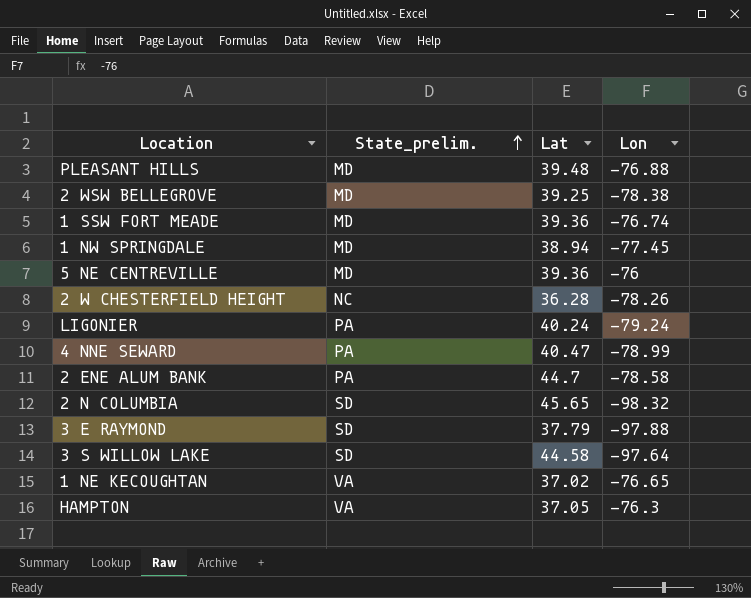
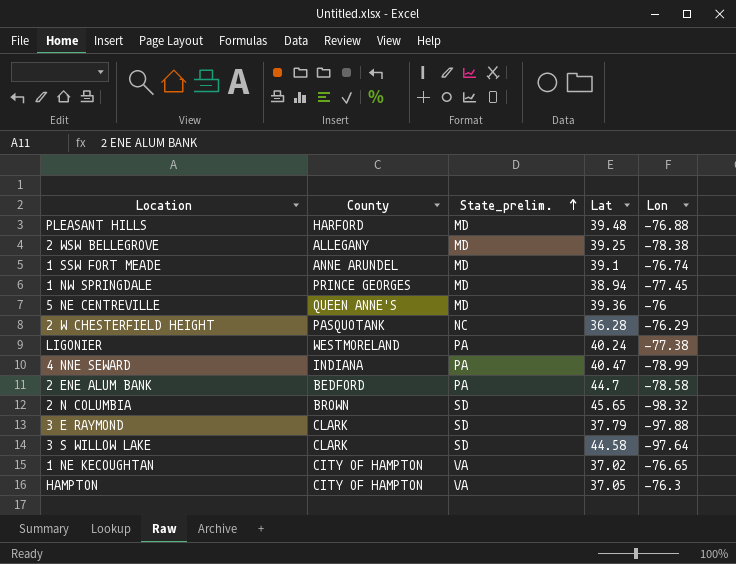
column County | position: none -> 2
1 SSW FORT MEADE | Lat: 39.36 -> 39.1
2 W CHESTERFIELD HEIGHT | Lon: -78.26 -> -76.29
LIGONIER | Lon: -79.24 -> -77.38

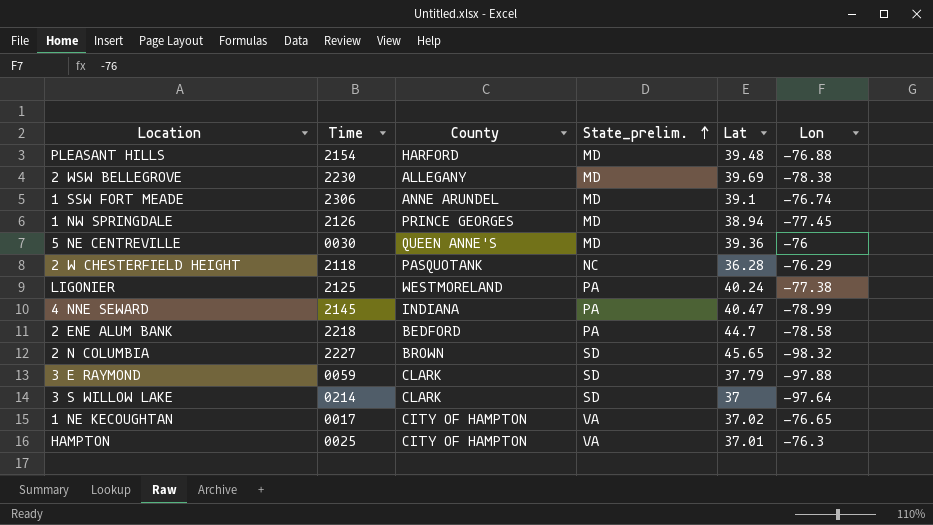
column Time | position: none -> 2
2 WSW BELLEGROVE | Lat: 39.25 -> 39.69
3 S WILLOW LAKE | Lat: 44.58 -> 37
HAMPTON | Lat: 37.05 -> 37.01

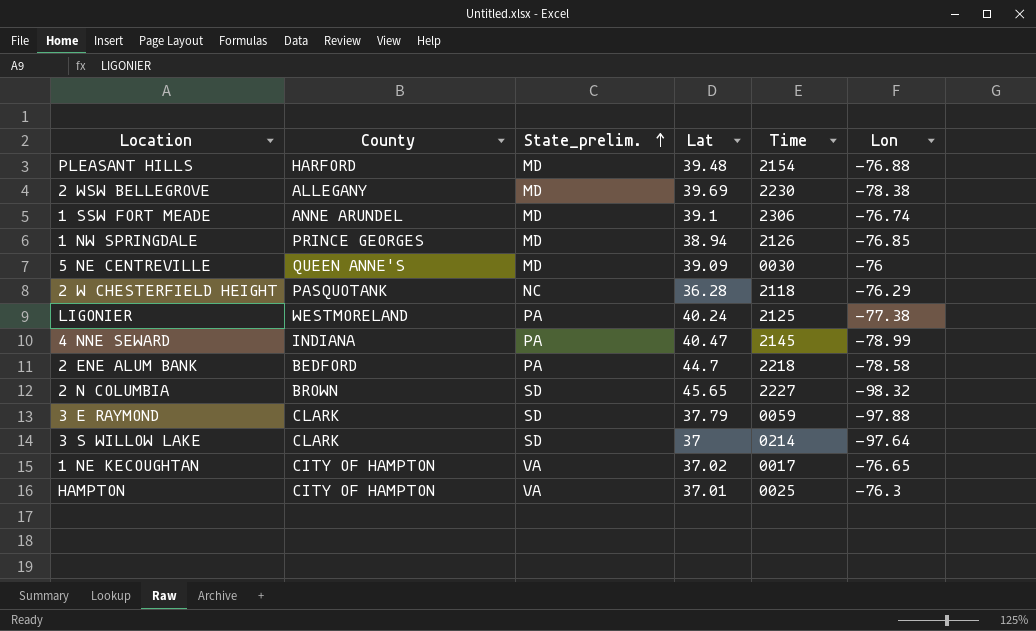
column Time | position: 2 -> 5
1 NW SPRINGDALE | Lon: -77.45 -> -76.85
5 NE CENTREVILLE | Lat: 39.36 -> 39.09

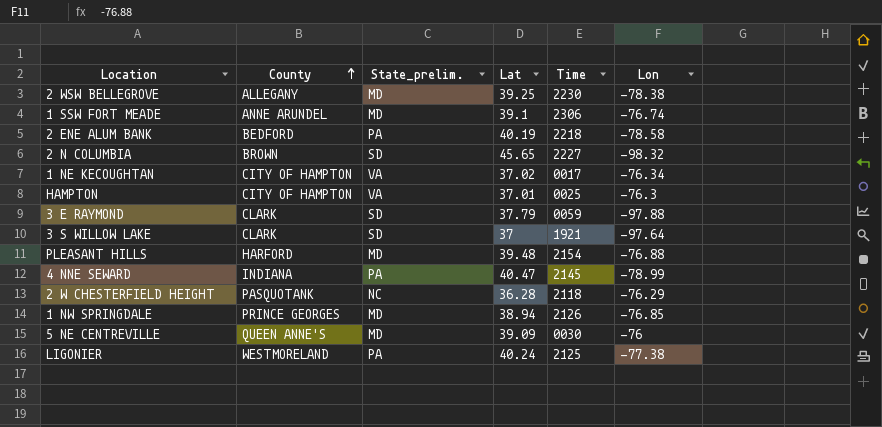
row order: State_prelim. ascending -> County ascending
2 WSW BELLEGROVE | Lat: 39.69 -> 39.25
2 ENE ALUM BANK | Lat: 44.7 -> 40.19
1 NE KECOUGHTAN | Lon: -76.65 -> -76.34
3 S WILLOW LAKE | Time: 0214 -> 1921

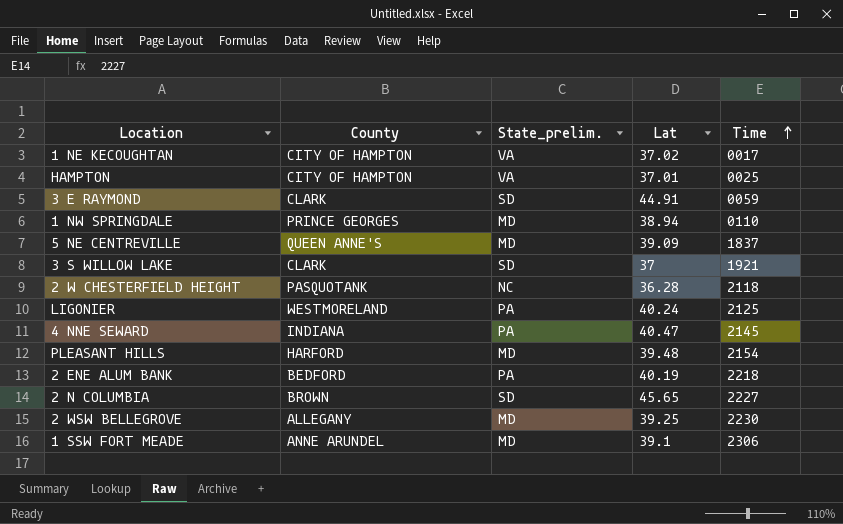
row order: County ascending -> Time ascending
column Lon | position: 6 -> none
3 E RAYMOND | Lat: 37.79 -> 44.91
1 NW SPRINGDALE | Time: 2126 -> 0110
5 NE CENTREVILLE | Time: 0030 -> 1837

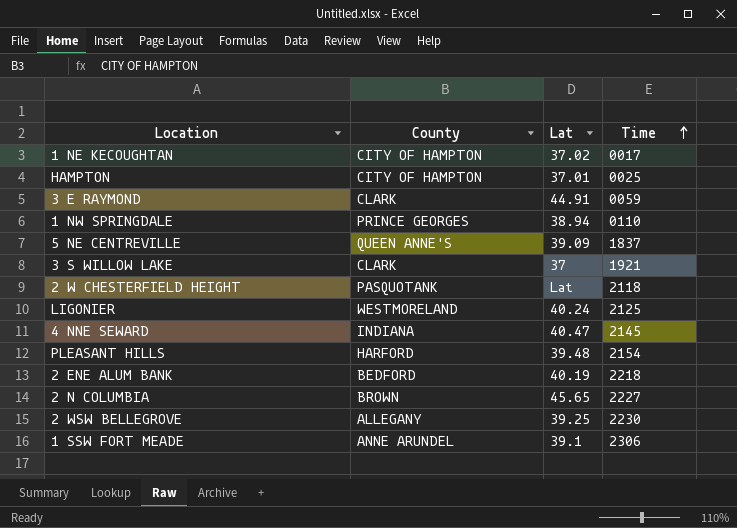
column State_prelim. | position: 3 -> none
2 W CHESTERFIELD HEIGHT | Lat: 36.28 -> Lat

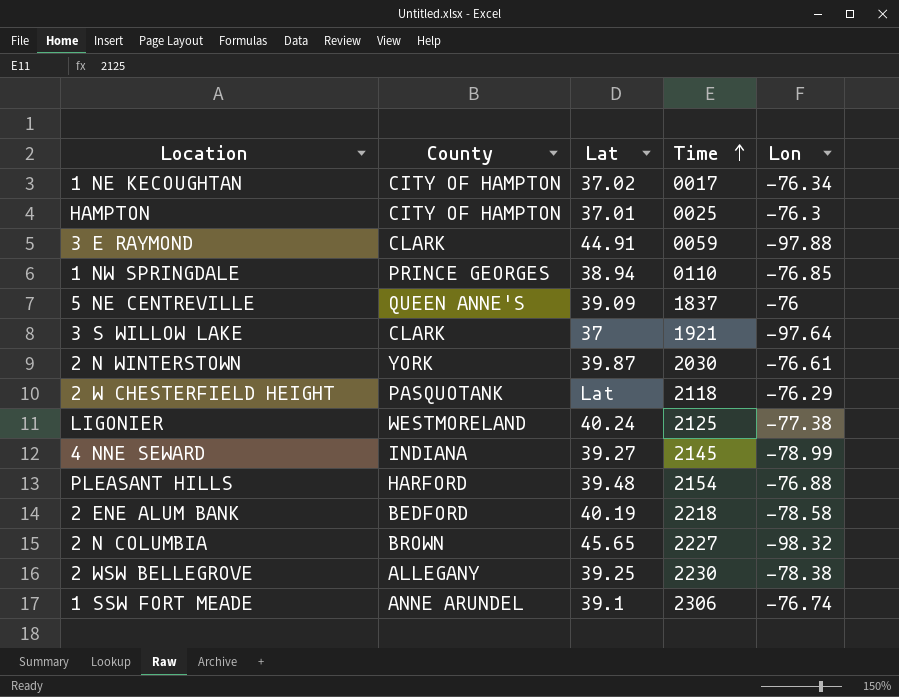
column Lon | position: none -> 5
row 2 N WINTERSTOWN: none -> YORK | 39.87 | 2030 | -76.61
4 NNE SEWARD | Lat: 40.47 -> 39.27

